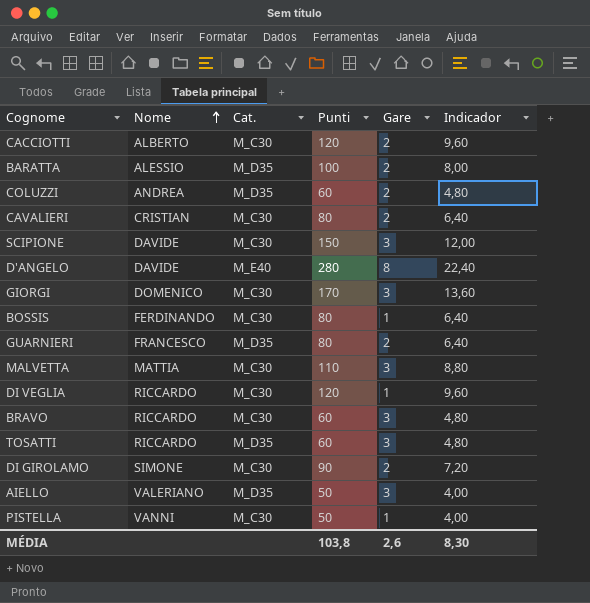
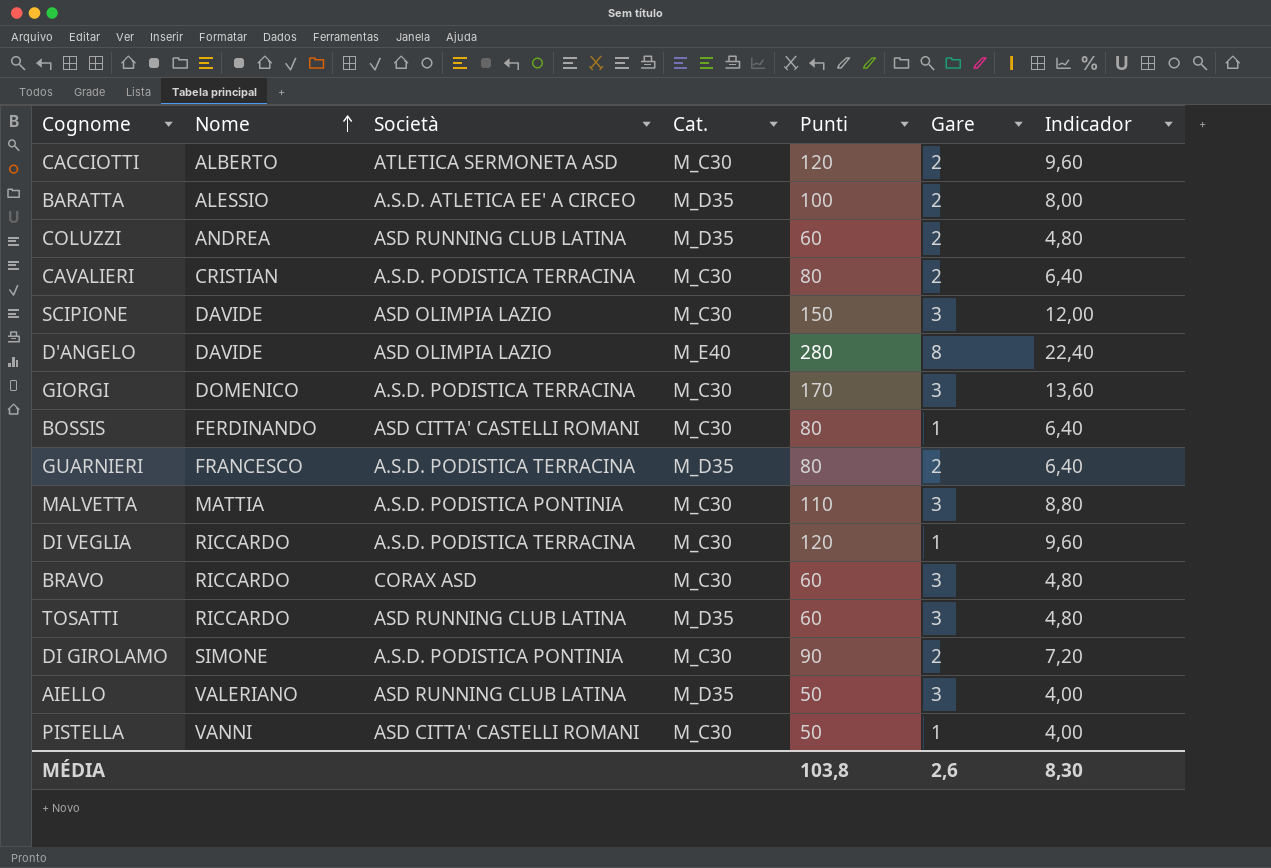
column Società | position: none -> 3

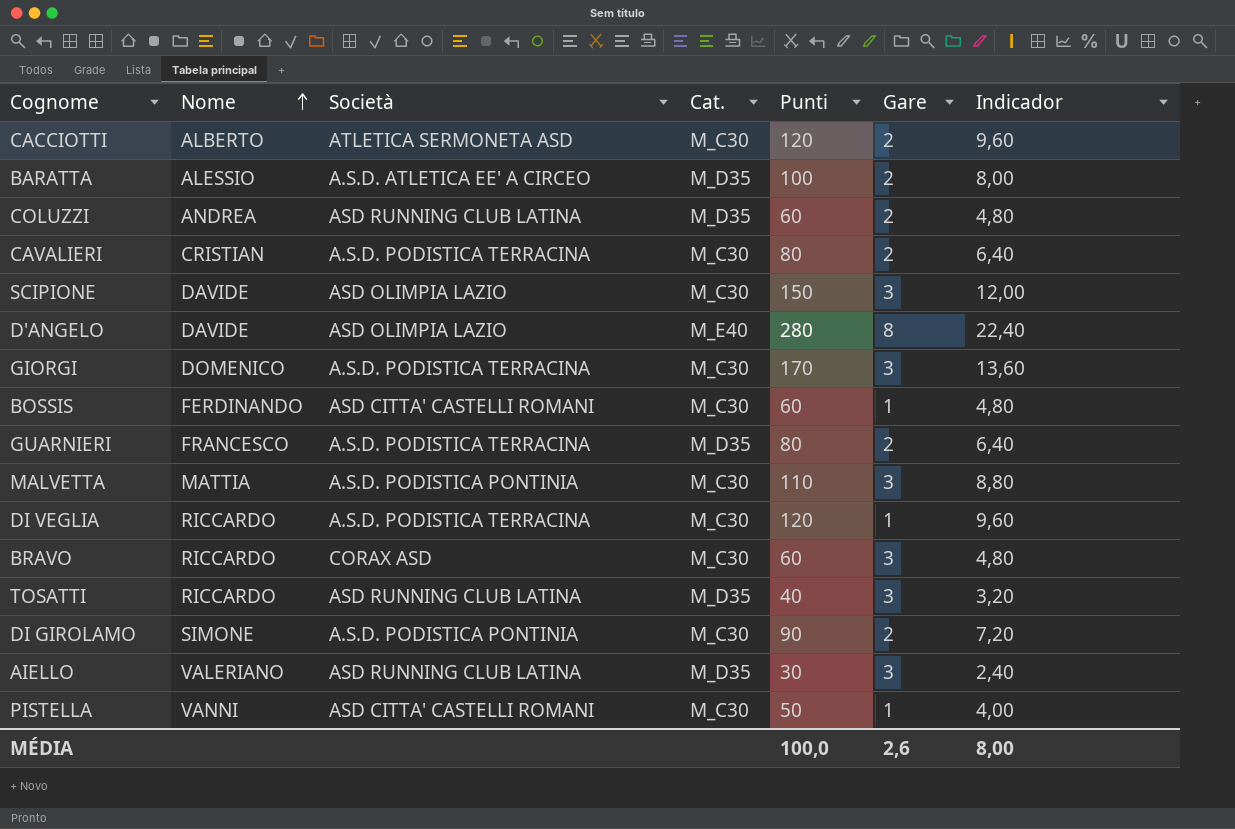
BOSSIS | Punti: 80 -> 60
BOSSIS | Indicador: 6,40 -> 4,80
TOSATTI | Punti: 60 -> 40
TOSATTI | Indicador: 4,80 -> 3,20
AIELLO | Punti: 50 -> 30
AIELLO | Indicador: 4,00 -> 2,40
MÉDIA | Punti: 103,8 -> 100,0
MÉDIA | Indicador: 8,30 -> 8,00

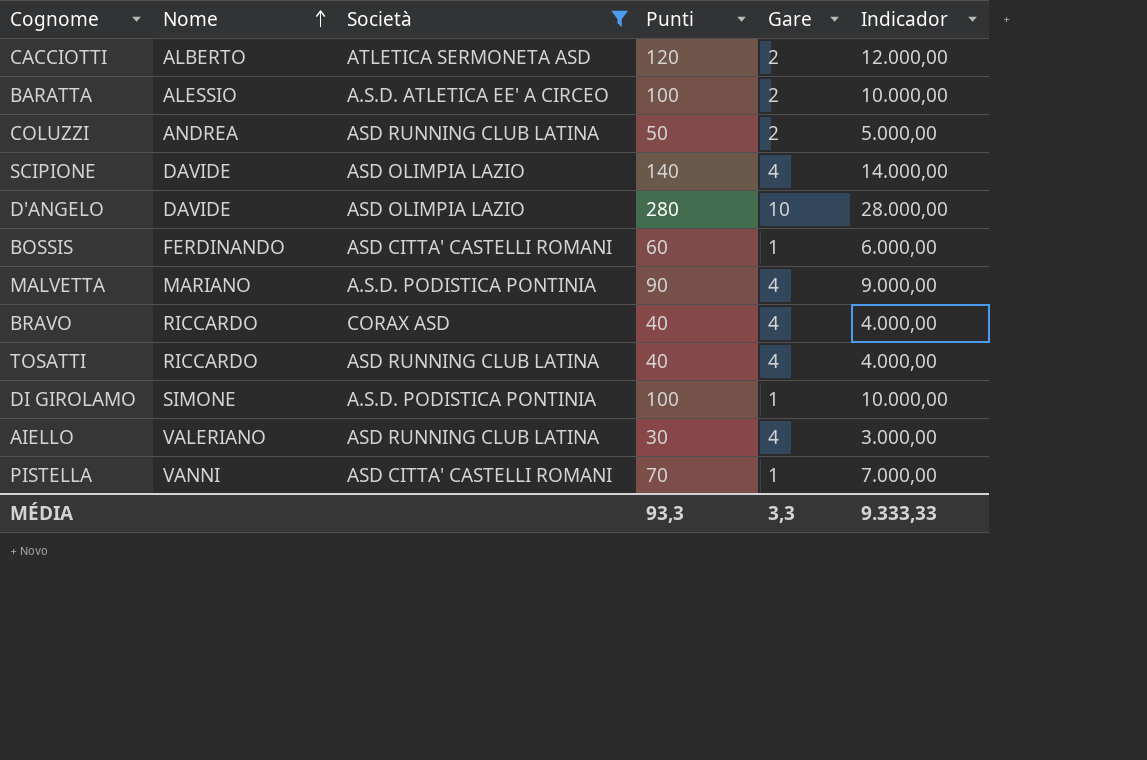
filter: none -> Società != A.S.D. PODISTICA TERRACINA
column Cat. | position: 4 -> none
column Indicador | formula: [Punti] * 0,08 -> [Punti] * 100
COLUZZI | Punti: 60 -> 50
SCIPIONE | Punti: 150 -> 140
SCIPIONE | Gare: 3 -> 4
D'ANGELO | Gare: 8 -> 10
MALVETTA | Nome: MATTIA -> MARIANO
MALVETTA | Punti: 110 -> 90
MALVETTA | Gare: 3 -> 4
BRAVO | Punti: 60 -> 40
BRAVO | Gare: 3 -> 4
TOSATTI | Gare: 3 -> 4
DI GIROLAMO | Punti: 90 -> 100
DI GIROLAMO | Gare: 2 -> 1
AIELLO | Gare: 3 -> 4
PISTELLA | Punti: 50 -> 70
MÉDIA | Punti: 100,0 -> 93,3
MÉDIA | Gare: 2,6 -> 3,3
MÉDIA | Indicador: 8,00 -> 9.333,33

